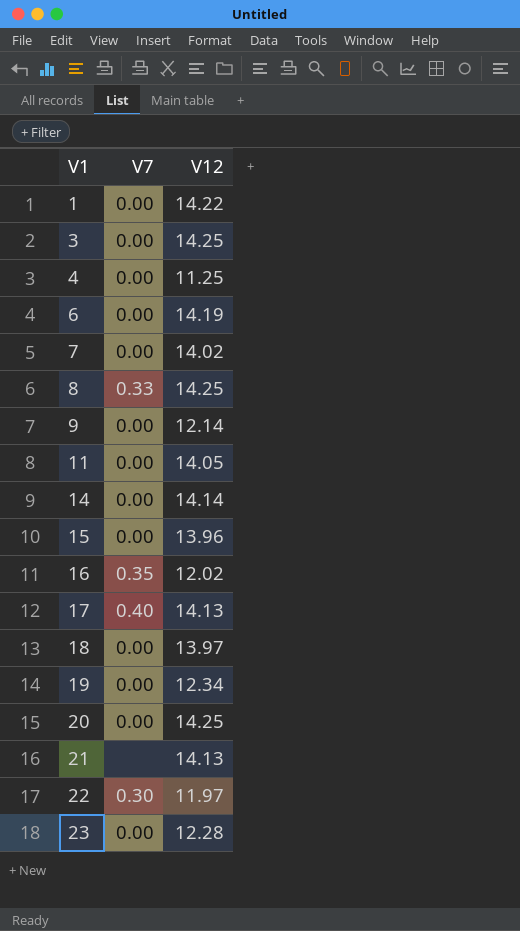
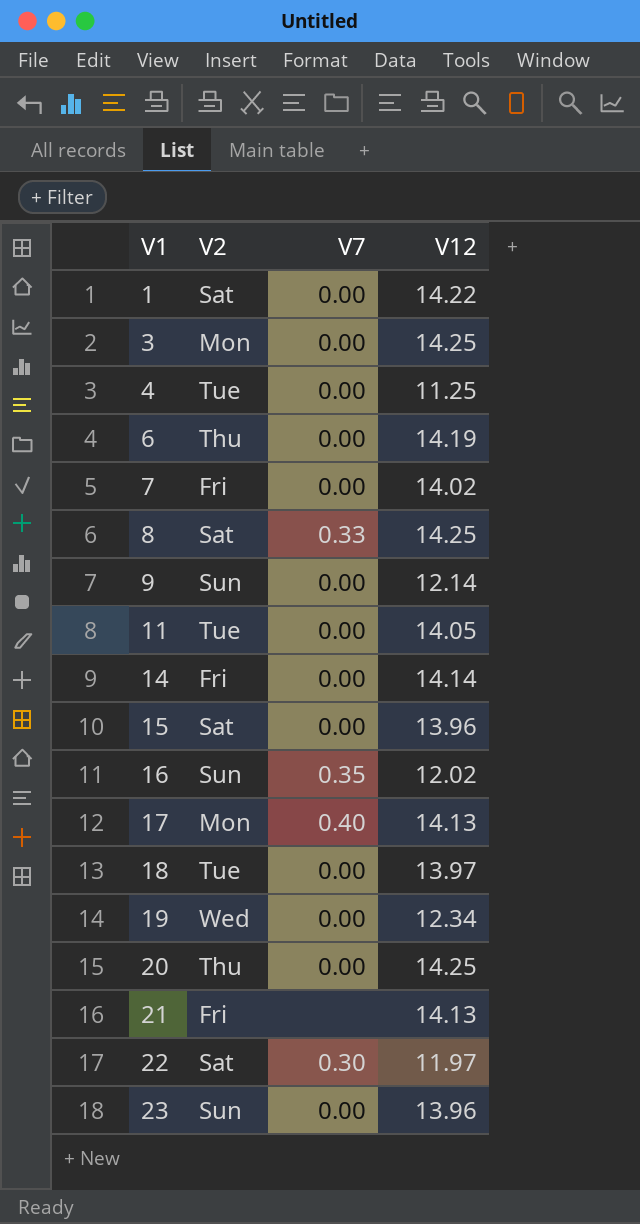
column V2 | position: none -> 2
23 | V12: 12.28 -> 13.96

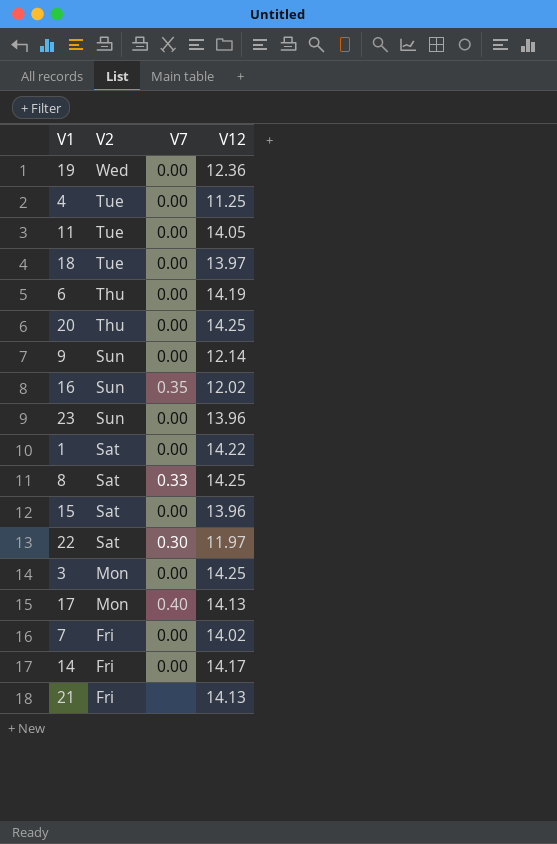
row order: V1 ascending -> V2 descending
19 | V12: 12.34 -> 12.36
14 | V12: 14.14 -> 14.17

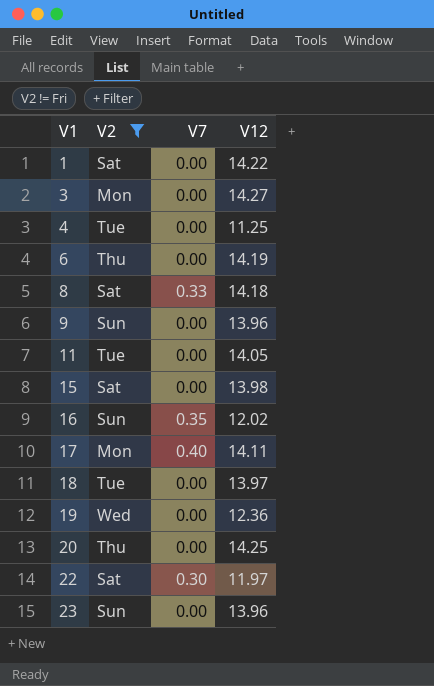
filter: none -> V2 != Fri
row order: V2 descending -> V1 ascending
3 | V12: 14.25 -> 14.27
8 | V12: 14.25 -> 14.18
9 | V12: 12.14 -> 13.96
15 | V12: 13.96 -> 13.98
17 | V12: 14.13 -> 14.11

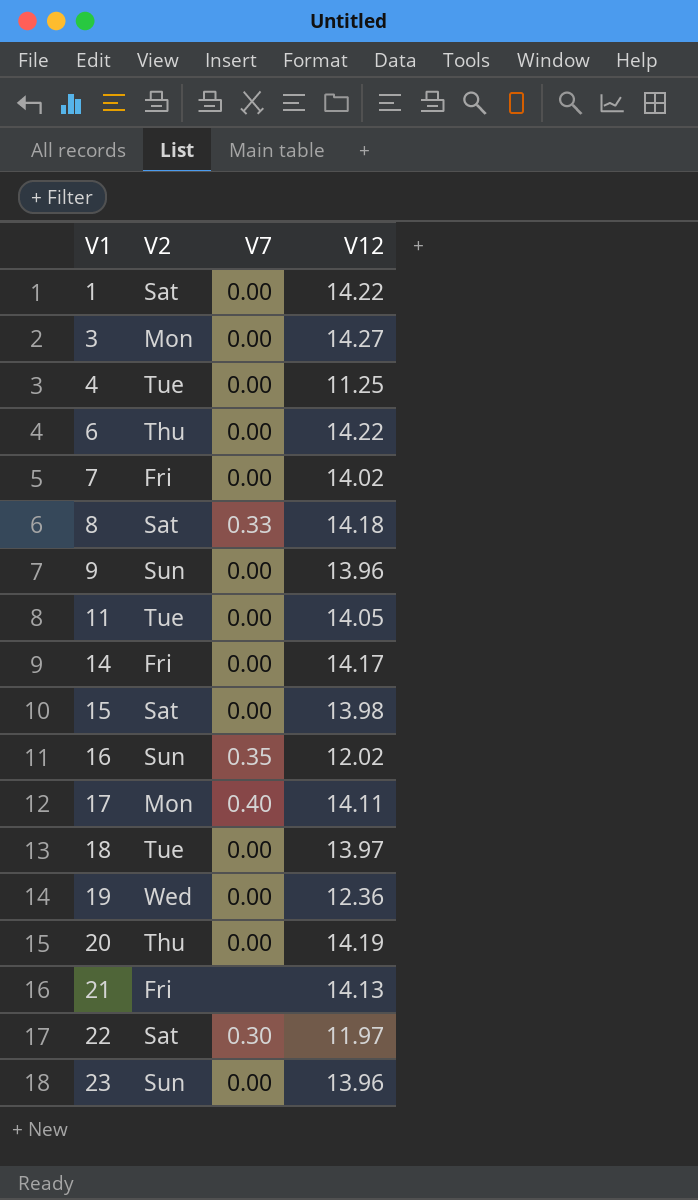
filter: V2 != Fri -> none
6 | V12: 14.19 -> 14.22
20 | V12: 14.25 -> 14.19

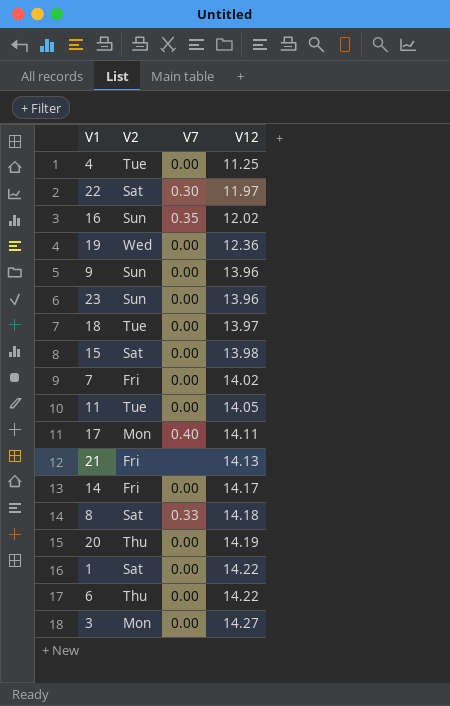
row order: V1 ascending -> V12 ascending

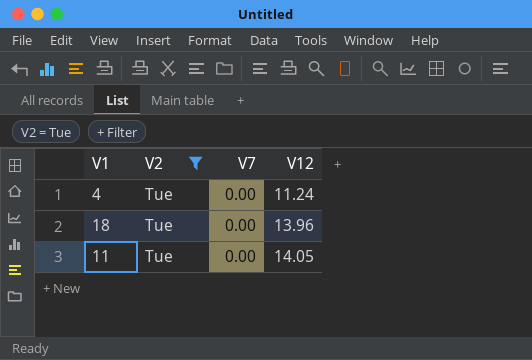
filter: none -> V2 = Tue
4 | V12: 11.25 -> 11.24
18 | V12: 13.97 -> 13.96

